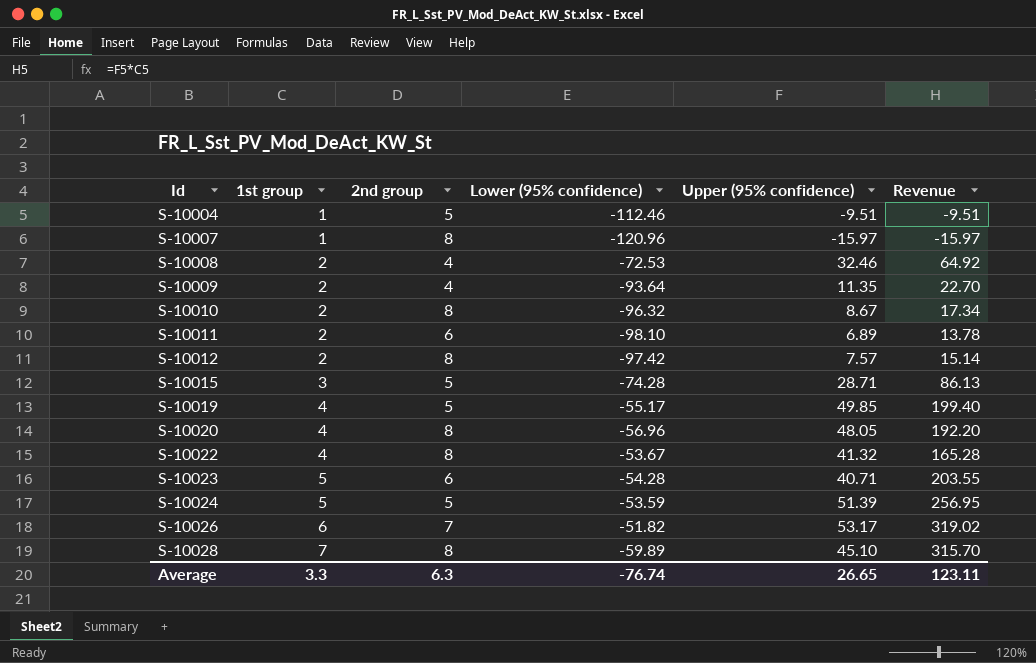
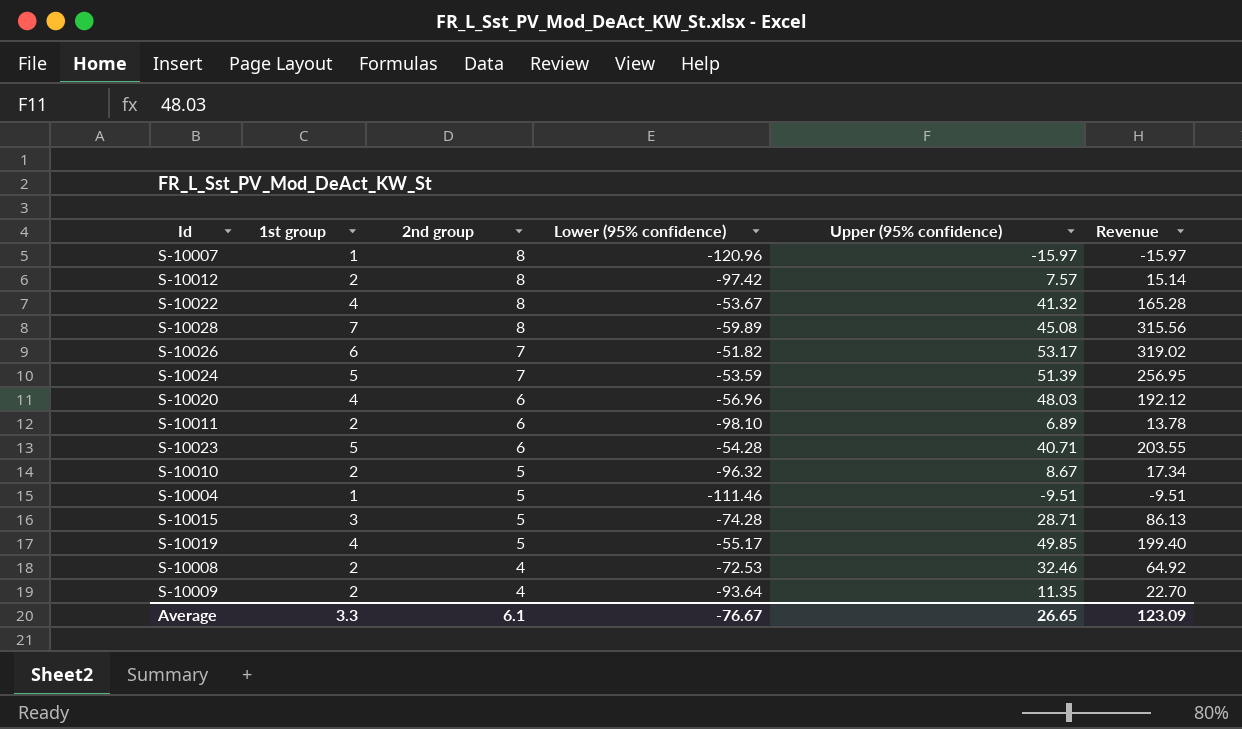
row order: Id ascending -> 2nd group descending
S-10028 | Upper (95% confidence): 45.10 -> 45.08
S-10028 | Revenue: 315.70 -> 315.56
S-10024 | 2nd group: 5 -> 7
S-10020 | 2nd group: 8 -> 6
S-10020 | Upper (95% confidence): 48.05 -> 48.03
S-10020 | Revenue: 192.20 -> 192.12
S-10010 | 2nd group: 8 -> 5
S-10004 | Lower (95% confidence): -112.46 -> -111.46
Average | 2nd group: 6.3 -> 6.1
Average | Lower (95% confidence): -76.74 -> -76.67
Average | Revenue: 123.11 -> 123.09

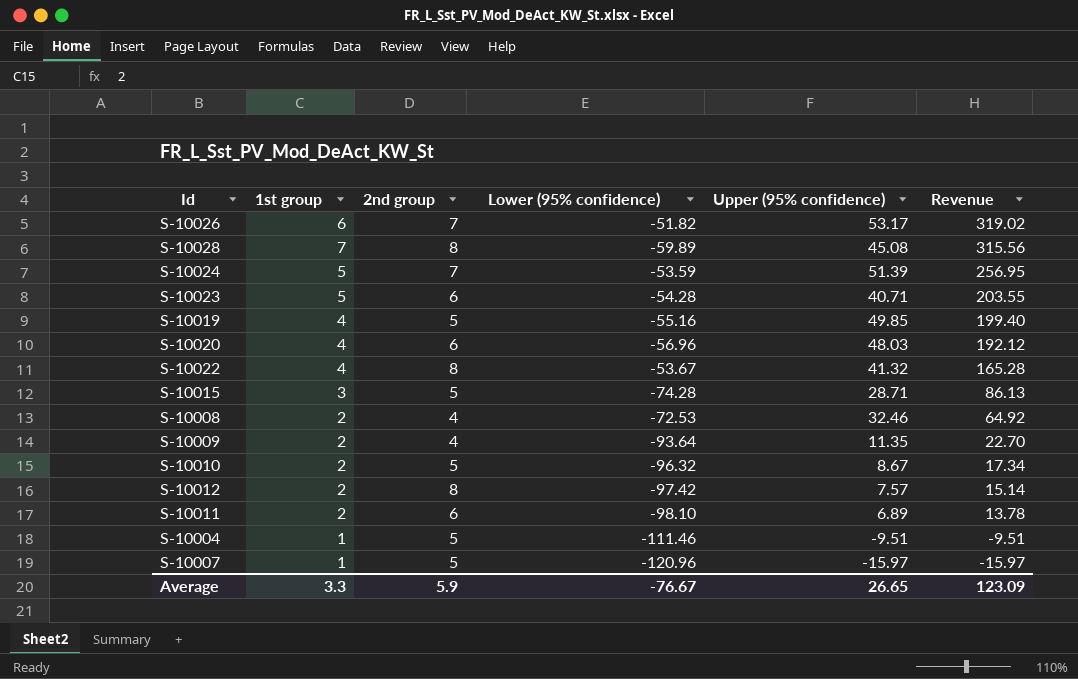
row order: 2nd group descending -> Revenue descending
S-10019 | Lower (95% confidence): -55.17 -> -55.16
S-10007 | 2nd group: 8 -> 5
Average | 2nd group: 6.1 -> 5.9

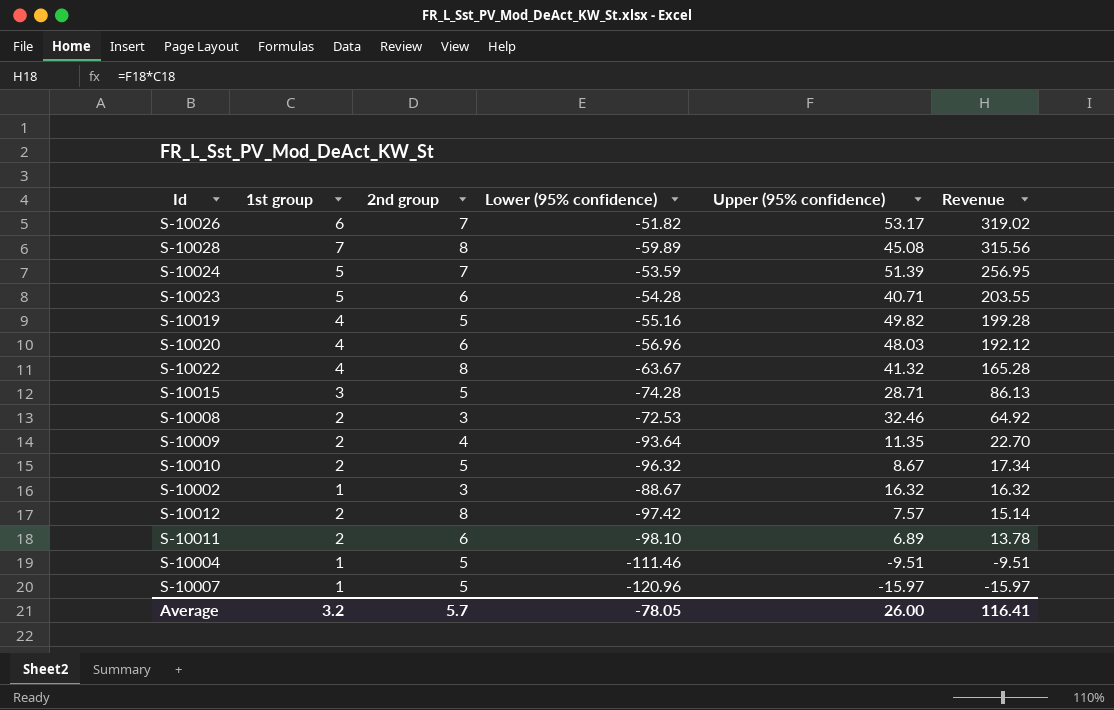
S-10019 | Upper (95% confidence): 49.85 -> 49.82
S-10019 | Revenue: 199.40 -> 199.28
S-10022 | Lower (95% confidence): -53.67 -> -63.67
S-10008 | 2nd group: 4 -> 3
row S-10002: none -> 1 | 3 | -88.67 | 16.32 | 16.32
Average | 1st group: 3.3 -> 3.2
Average | 2nd group: 5.9 -> 5.7
Average | Lower (95% confidence): -76.67 -> -78.05
Average | Upper (95% confidence): 26.65 -> 26.00
Average | Revenue: 123.09 -> 116.41

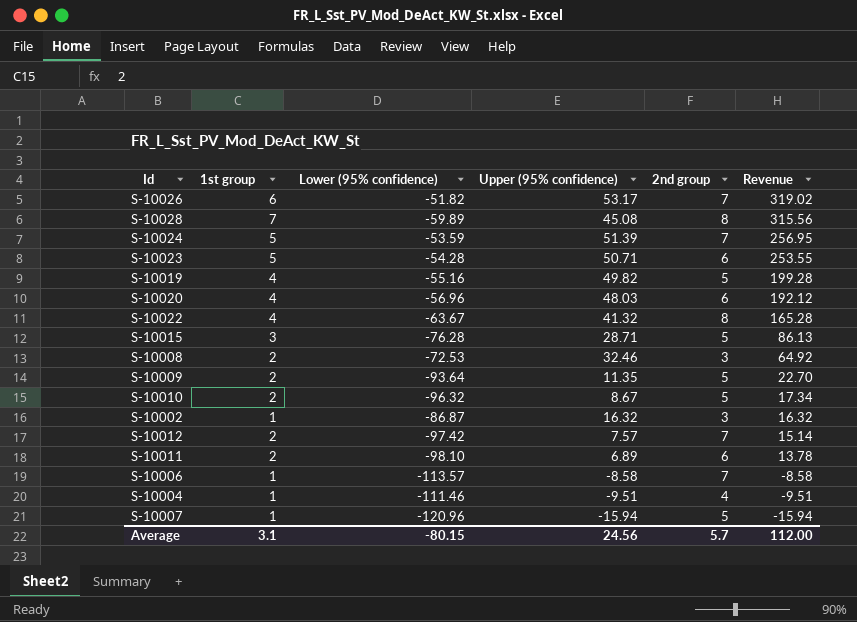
column 2nd group | position: 3 -> 5
S-10023 | Upper (95% confidence): 40.71 -> 50.71
S-10023 | Revenue: 203.55 -> 253.55
S-10015 | Lower (95% confidence): -74.28 -> -76.28
S-10009 | 2nd group: 4 -> 5
S-10002 | Lower (95% confidence): -88.67 -> -86.87
S-10012 | 2nd group: 8 -> 7
row S-10006: none -> 1 | -113.57 | -8.58 | 7 | -8.58
S-10004 | 2nd group: 5 -> 4
S-10007 | Upper (95% confidence): -15.97 -> -15.94
S-10007 | Revenue: -15.97 -> -15.94
Average | 1st group: 3.2 -> 3.1
Average | Lower (95% confidence): -78.05 -> -80.15
Average | Upper (95% confidence): 26.00 -> 24.56
Average | Revenue: 116.41 -> 112.00

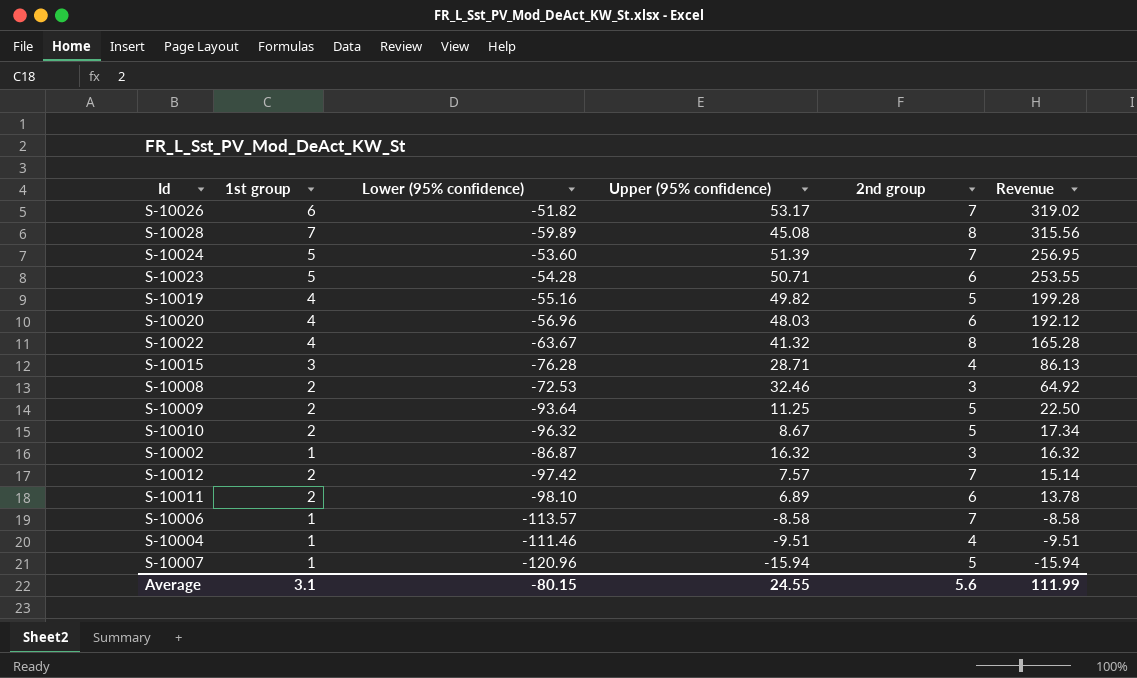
S-10024 | Lower (95% confidence): -53.59 -> -53.60
S-10015 | 2nd group: 5 -> 4
S-10009 | Upper (95% confidence): 11.35 -> 11.25
S-10009 | Revenue: 22.70 -> 22.50
Average | Upper (95% confidence): 24.56 -> 24.55
Average | 2nd group: 5.7 -> 5.6
Average | Revenue: 112.00 -> 111.99

